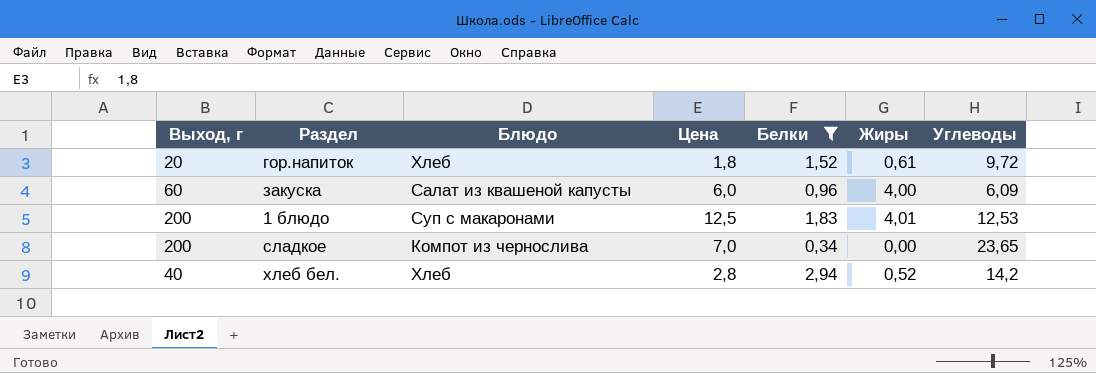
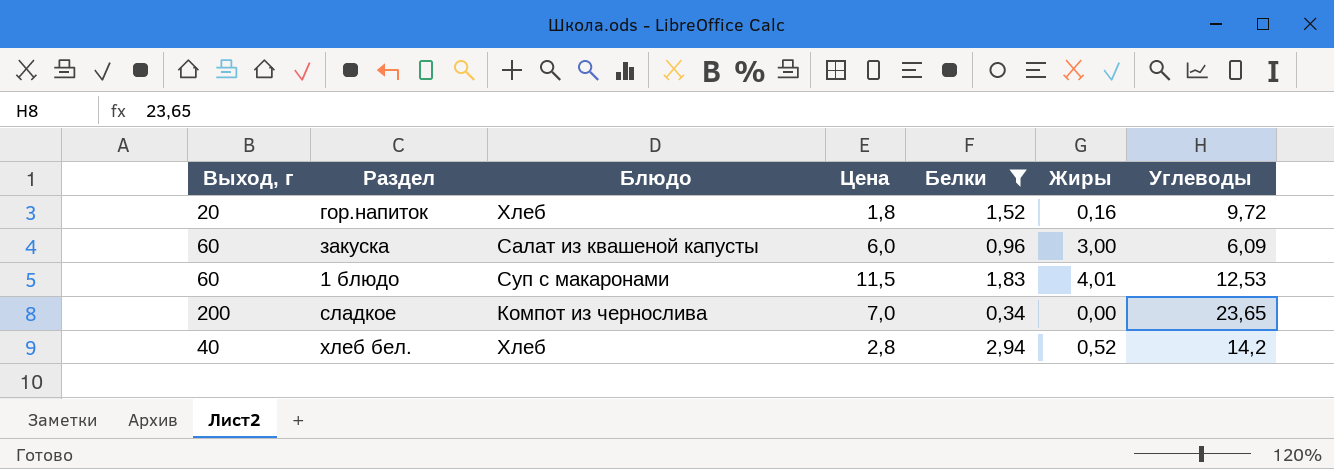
гор.напиток | Жиры: 0,61 -> 0,16
закуска | Жиры: 4,00 -> 3,00
1 блюдо | Выход, г: 200 -> 60
1 блюдо | Цена: 12,5 -> 11,5

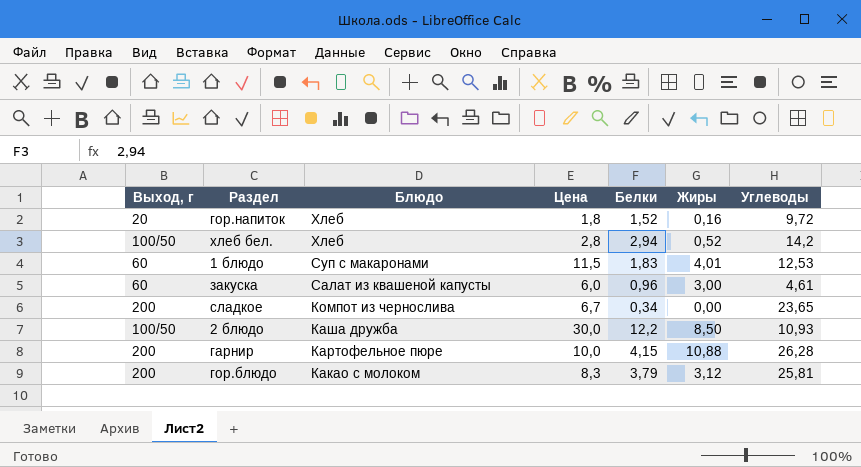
filter: Белки <= 2,94 -> none
row order: none -> Блюдо descending
хлеб бел. | Выход, г: 40 -> 100/50
закуска | Углеводы: 6,09 -> 4,61
сладкое | Цена: 7,0 -> 6,7

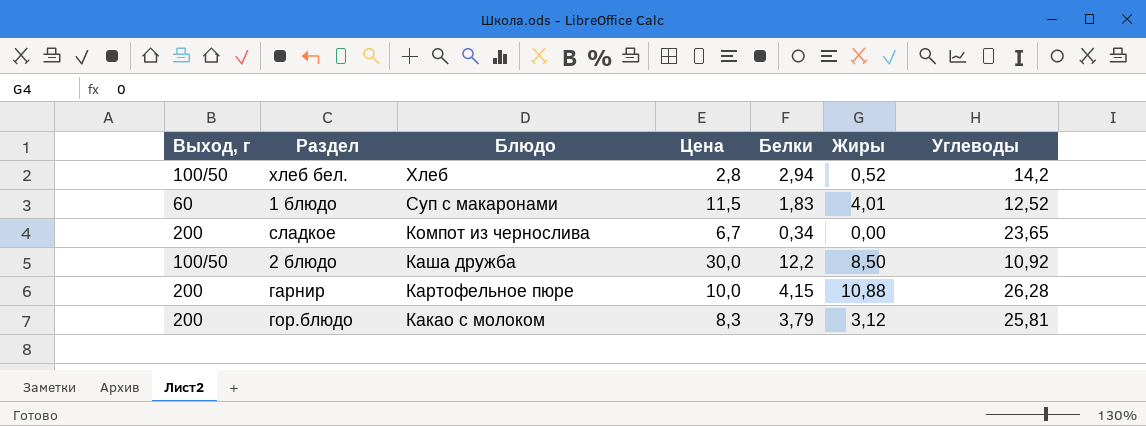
row гор.напиток: 20 | Хлеб | 1,8 | 1,52 | 0,16 | 9,72 -> none
row закуска: 60 | Салат из квашеной капусты | 6,0 | 0,96 | 3,00 | 4,61 -> none
1 блюдо | Углеводы: 12,53 -> 12,52
2 блюдо | Углеводы: 10,93 -> 10,92

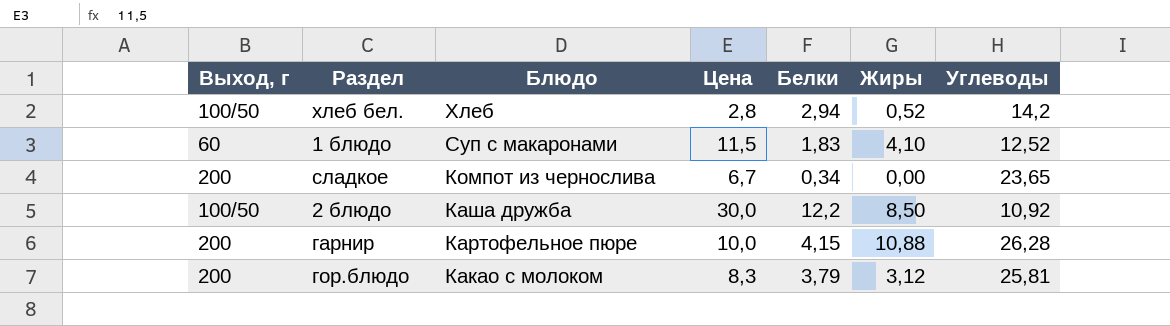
1 блюдо | Жиры: 4,01 -> 4,10

